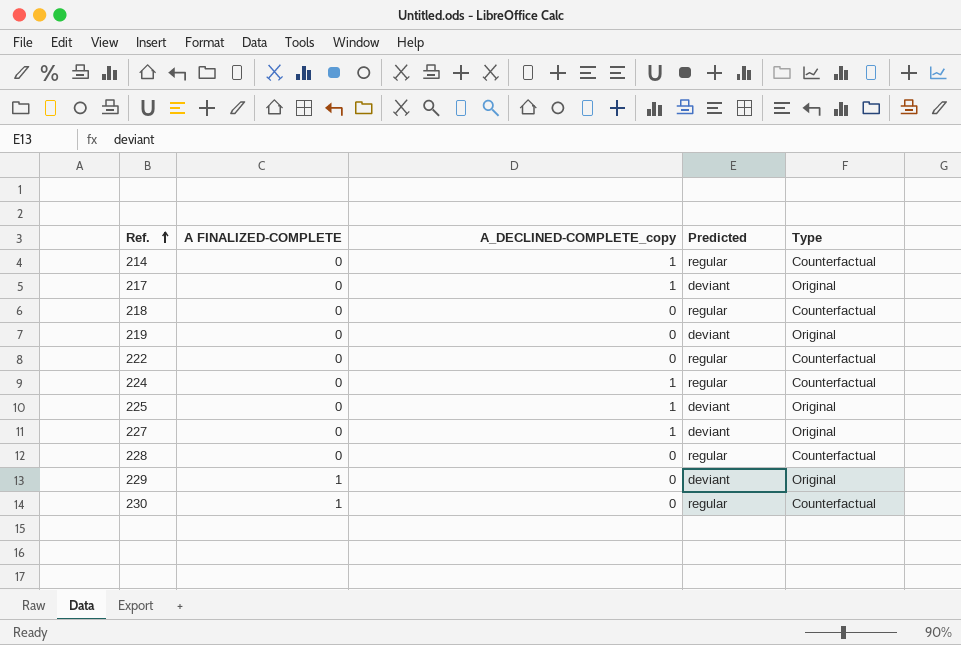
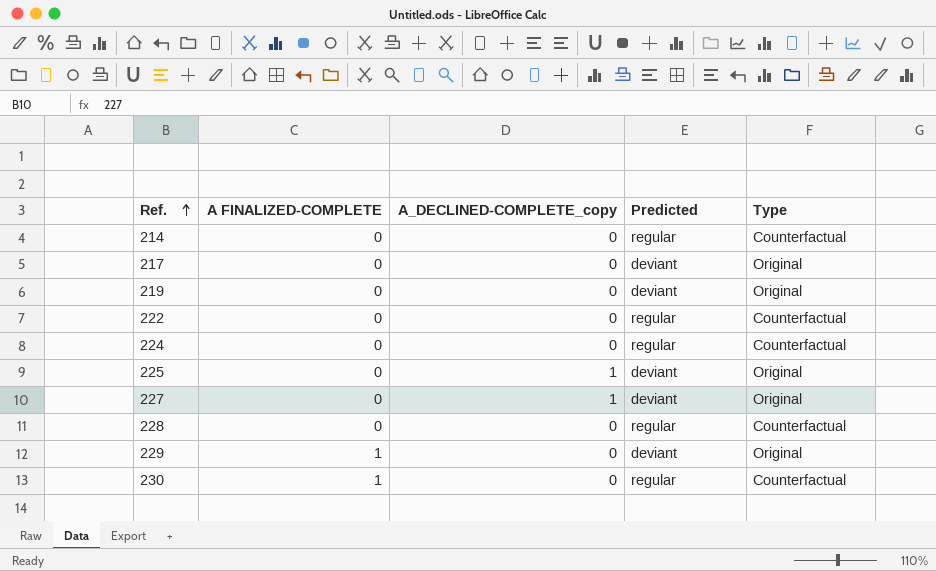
row 218: 0 | 0 | regular | Counterfactual -> none
214 | A_DECLINED-COMPLETE_copy: 1 -> 0
217 | A_DECLINED-COMPLETE_copy: 1 -> 0
224 | A_DECLINED-COMPLETE_copy: 1 -> 0

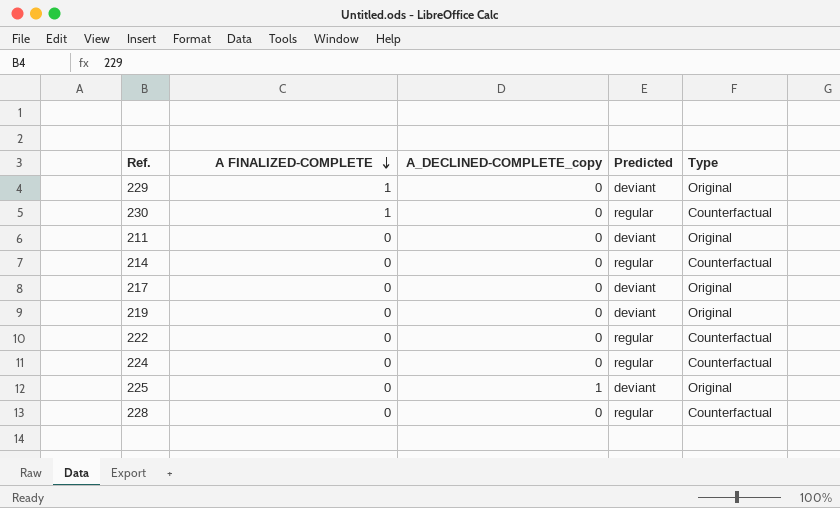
row order: Ref. ascending -> A FINALIZED-COMPLETE descending
row 227: 0 | 1 | deviant | Original -> none
row 211: none -> 0 | 0 | deviant | Original

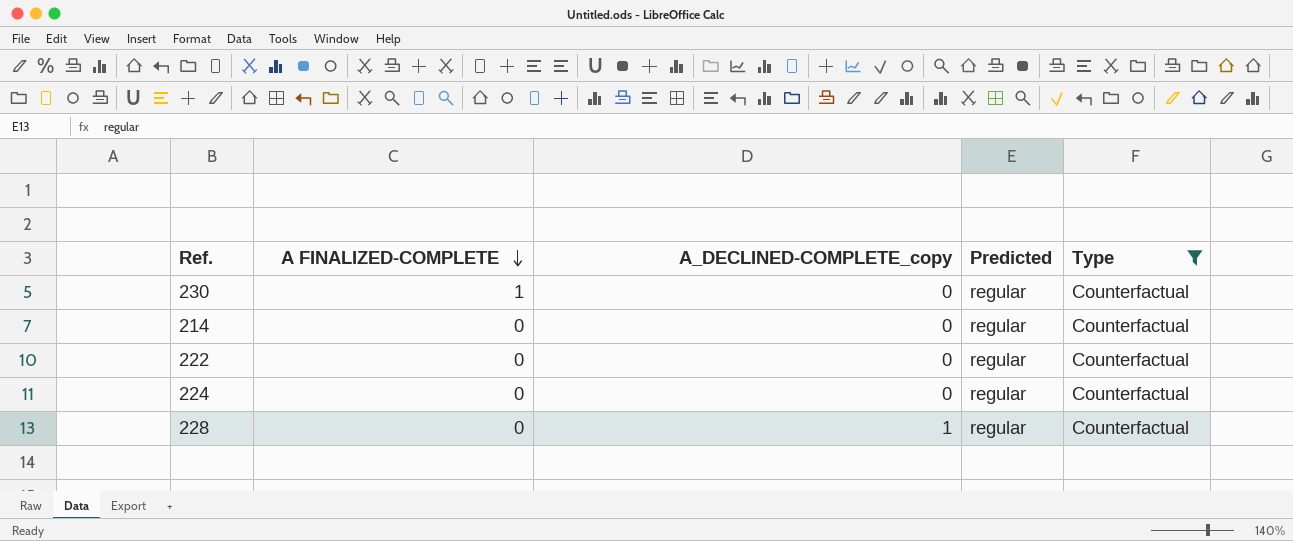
filter: none -> Type = Counterfactual
228 | A_DECLINED-COMPLETE_copy: 0 -> 1

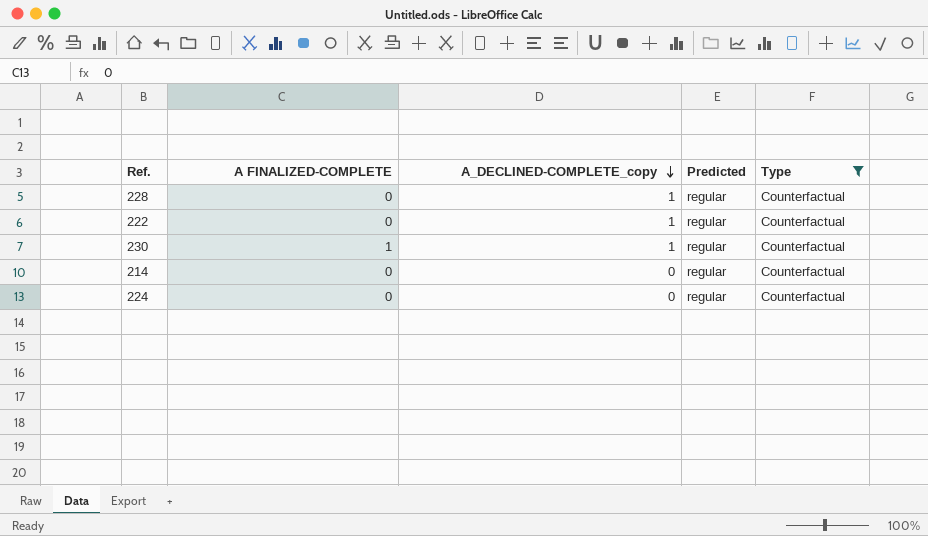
row order: A FINALIZED-COMPLETE descending -> A_DECLINED-COMPLETE_copy descending
222 | A_DECLINED-COMPLETE_copy: 0 -> 1
230 | A_DECLINED-COMPLETE_copy: 0 -> 1

